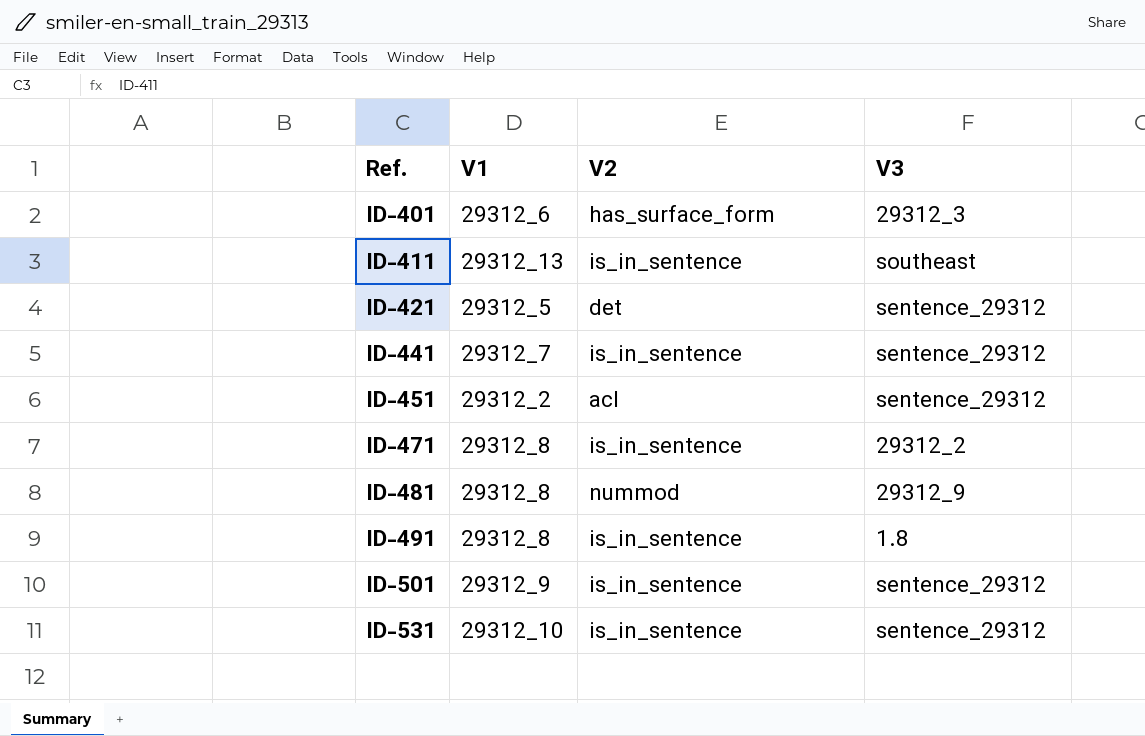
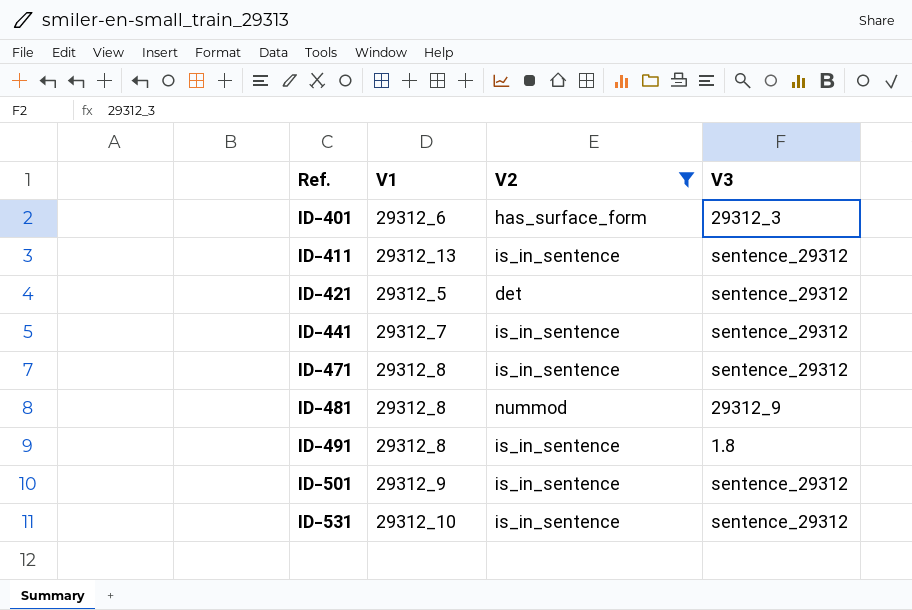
filter: none -> V2 != acl
ID-411 | V3: southeast -> sentence_29312
ID-471 | V3: 29312_2 -> sentence_29312

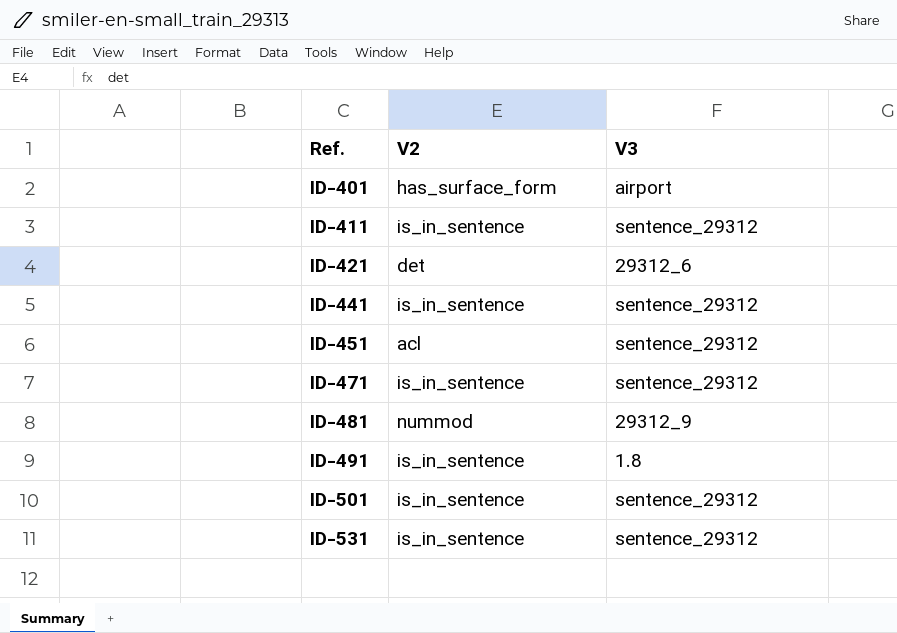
filter: V2 != acl -> none
column V1 | position: 2 -> none
ID-401 | V3: 29312_3 -> airport
ID-421 | V3: sentence_29312 -> 29312_6

